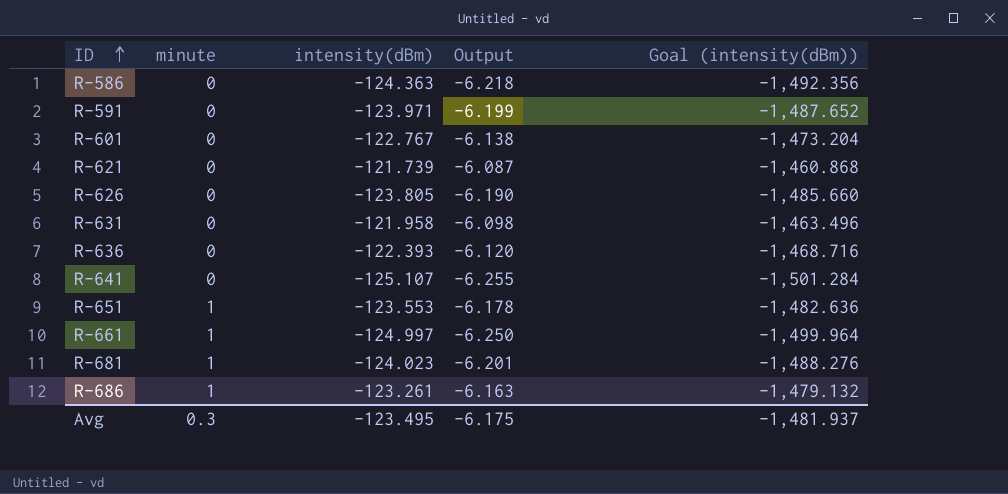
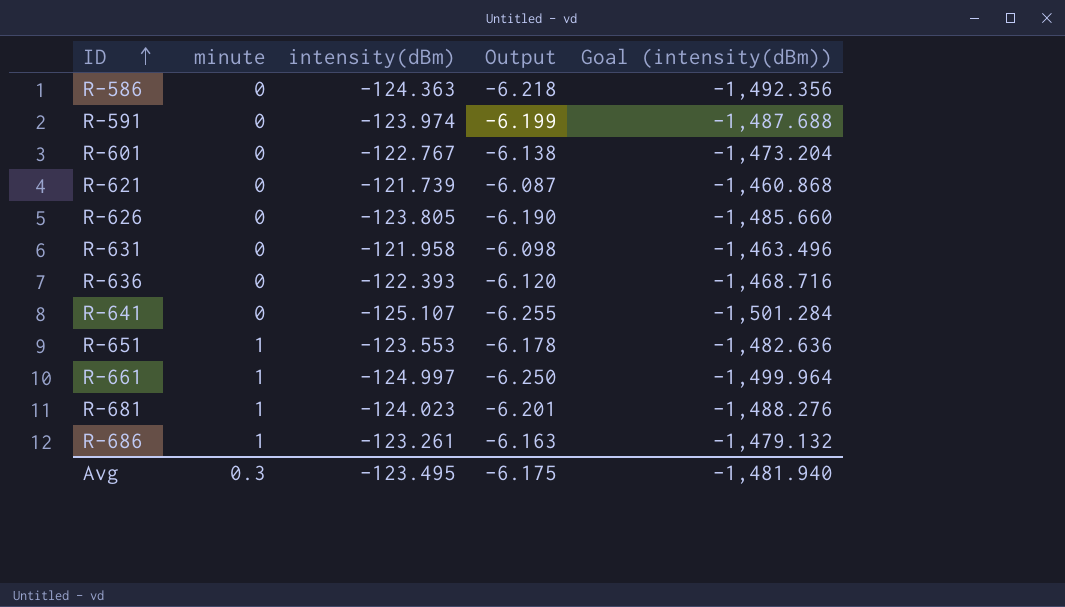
R-591 | intensity(dBm): -123.971 -> -123.974
R-591 | Goal (intensity(dBm)): -1,487.652 -> -1,487.688
Avg | Goal (intensity(dBm)): -1,481.937 -> -1,481.940

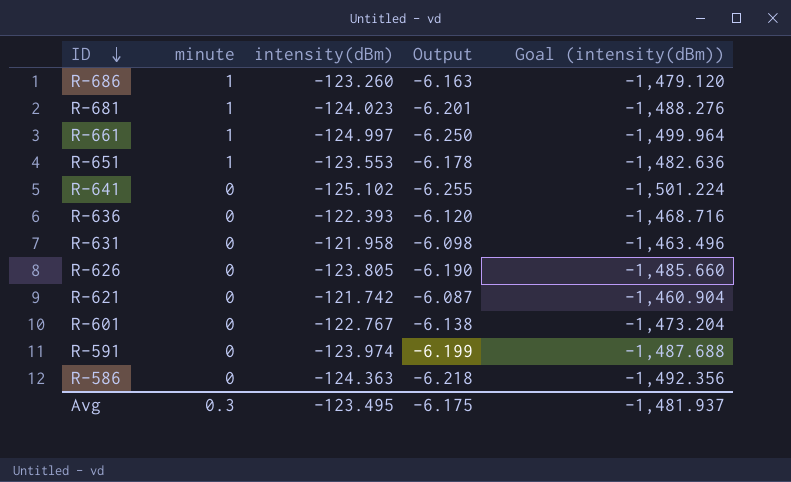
row order: ID ascending -> ID descending
R-686 | intensity(dBm): -123.261 -> -123.260
R-686 | Goal (intensity(dBm)): -1,479.132 -> -1,479.120
R-641 | intensity(dBm): -125.107 -> -125.102
R-641 | Goal (intensity(dBm)): -1,501.284 -> -1,501.224
R-621 | intensity(dBm): -121.739 -> -121.742
R-621 | Goal (intensity(dBm)): -1,460.868 -> -1,460.904
Avg | Goal (intensity(dBm)): -1,481.940 -> -1,481.937

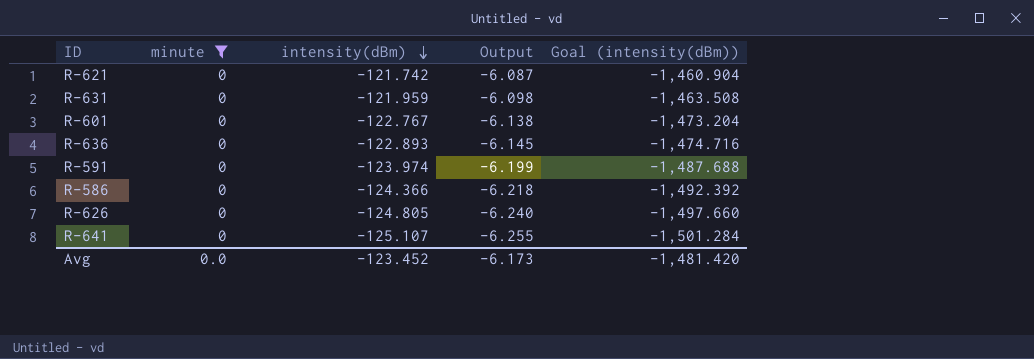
filter: none -> minute = 0
row order: ID descending -> intensity(dBm) descending
R-631 | intensity(dBm): -121.958 -> -121.959
R-631 | Goal (intensity(dBm)): -1,463.496 -> -1,463.508
R-636 | intensity(dBm): -122.393 -> -122.893
R-636 | Output: -6.120 -> -6.145
R-636 | Goal (intensity(dBm)): -1,468.716 -> -1,474.716
R-586 | intensity(dBm): -124.363 -> -124.366
R-586 | Goal (intensity(dBm)): -1,492.356 -> -1,492.392
R-626 | intensity(dBm): -123.805 -> -124.805
R-626 | Output: -6.190 -> -6.240
R-626 | Goal (intensity(dBm)): -1,485.660 -> -1,497.660
R-641 | intensity(dBm): -125.102 -> -125.107
R-641 | Goal (intensity(dBm)): -1,501.224 -> -1,501.284
Avg | minute: 0.3 -> 0.0
Avg | intensity(dBm): -123.495 -> -123.452
Avg | Output: -6.175 -> -6.173
Avg | Goal (intensity(dBm)): -1,481.937 -> -1,481.420

